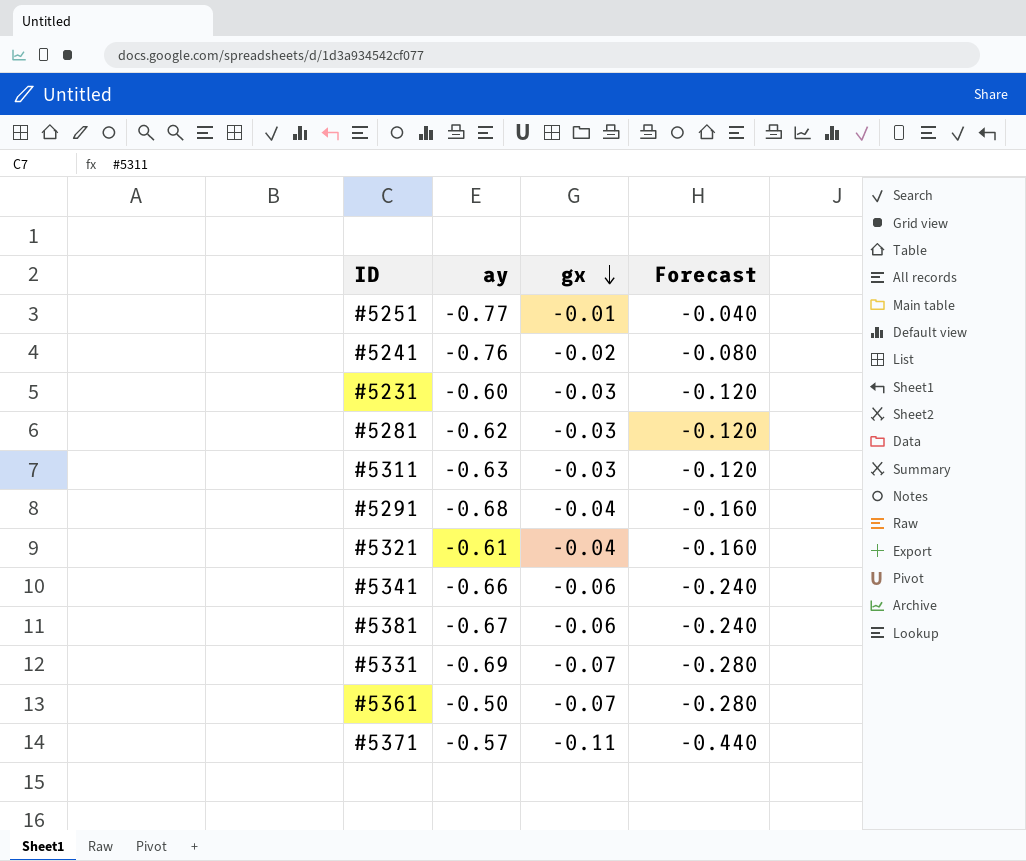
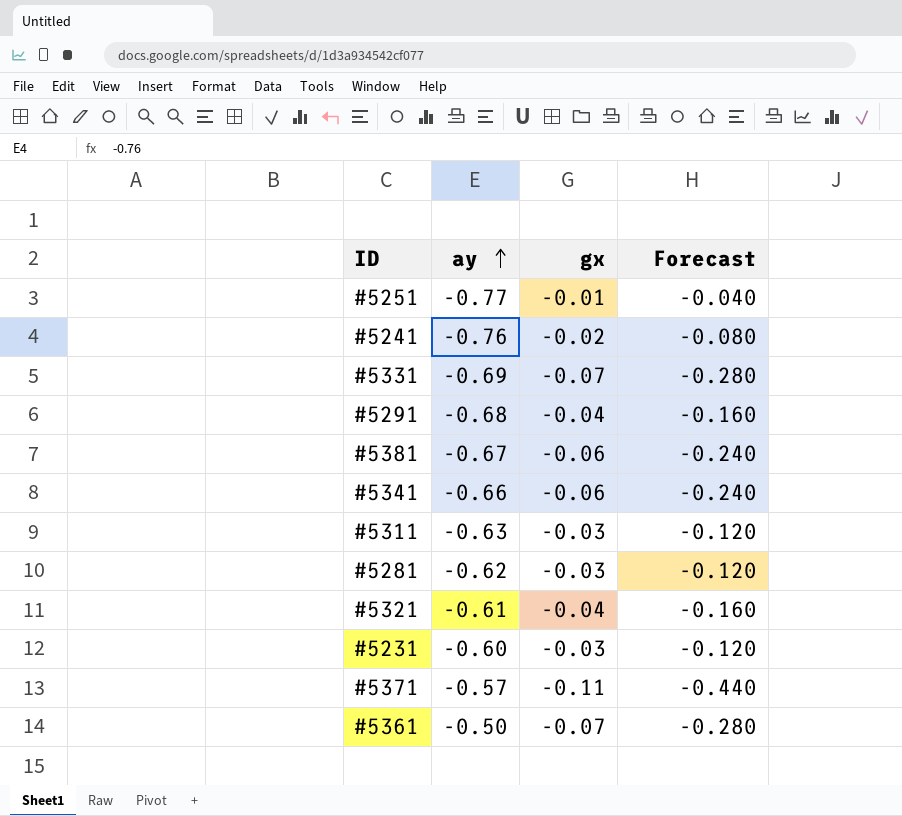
row order: gx descending -> ay ascending

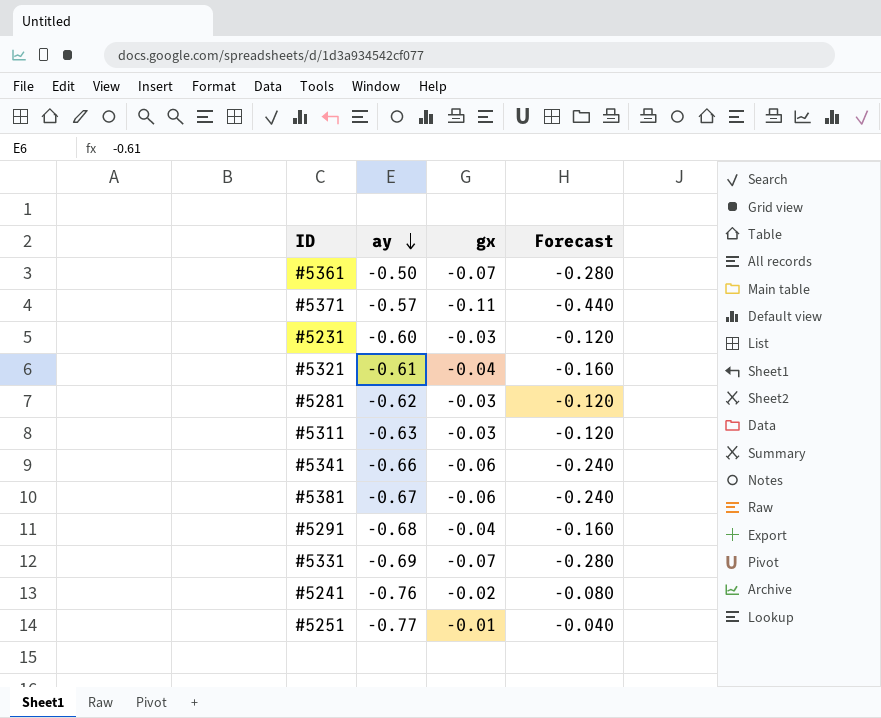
row order: ay ascending -> ay descending

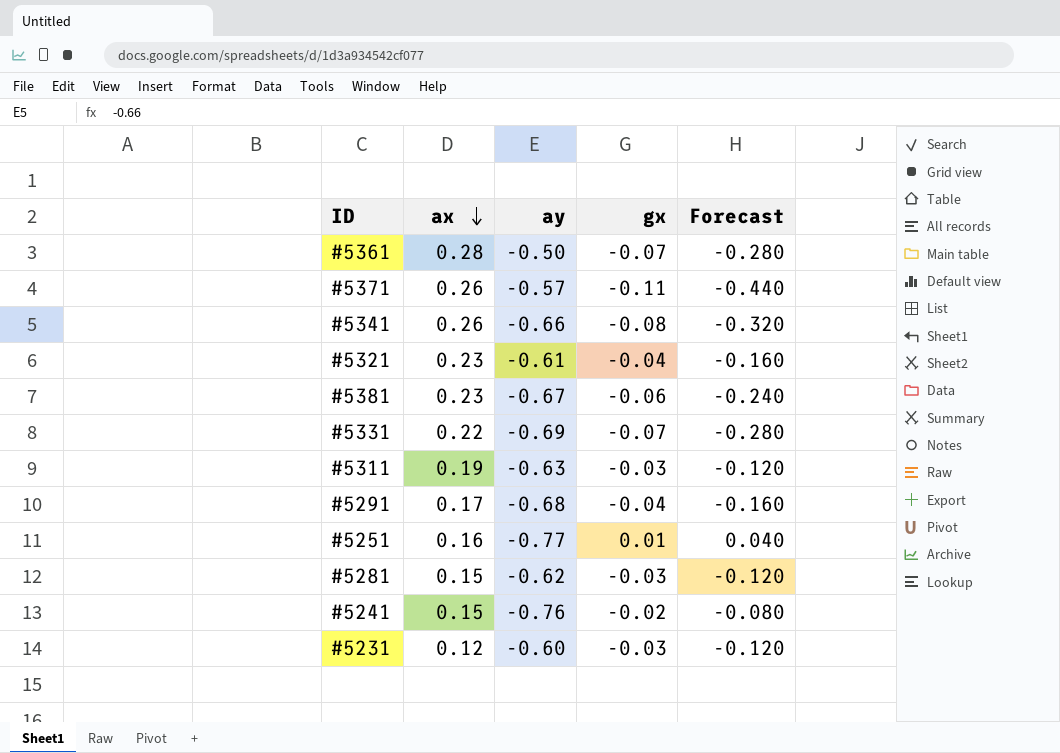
row order: ay descending -> ax descending
column ax | position: none -> 2
#5341 | gx: -0.06 -> -0.08
#5341 | Forecast: -0.240 -> -0.320
#5251 | gx: -0.01 -> 0.01
#5251 | Forecast: -0.040 -> 0.040

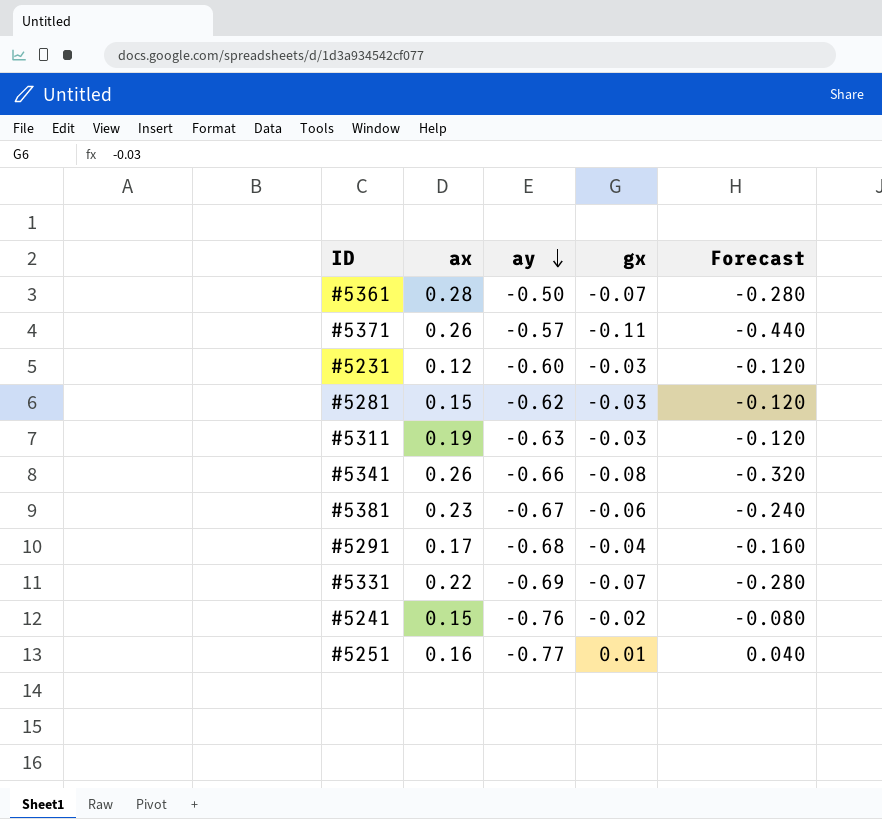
row order: ax descending -> ay descending
row #5321: 0.23 | -0.61 | -0.04 | -0.160 -> none

